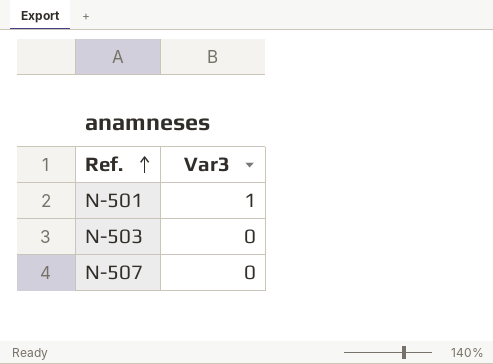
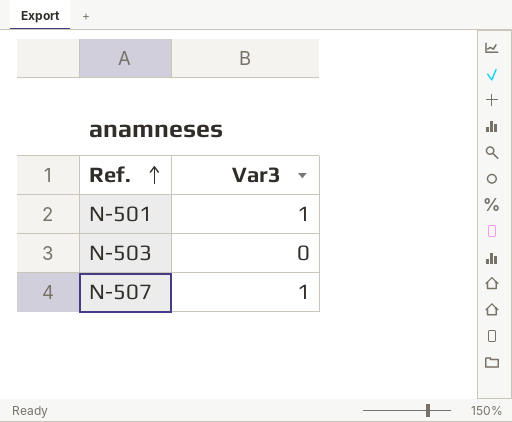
N-507 | Var3: 0 -> 1

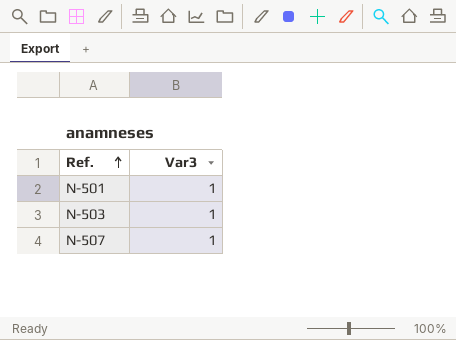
N-503 | Var3: 0 -> 1

